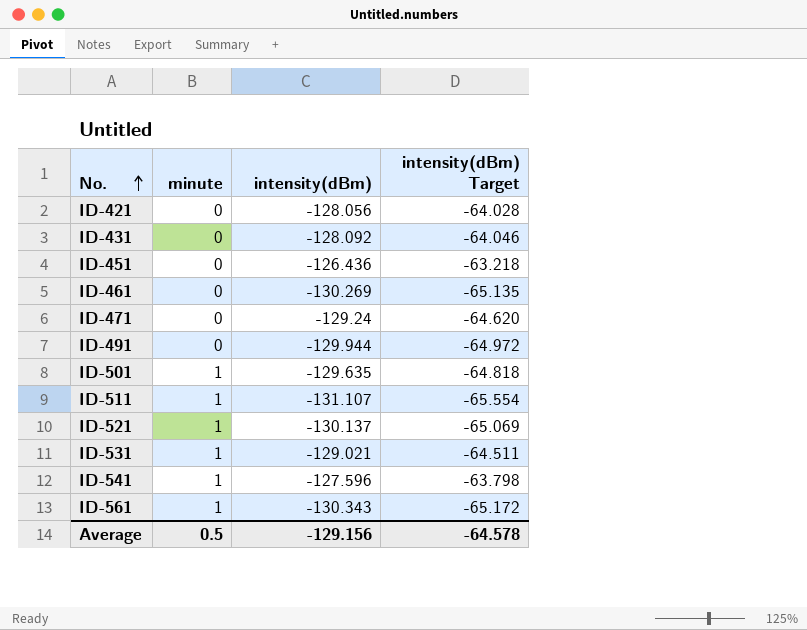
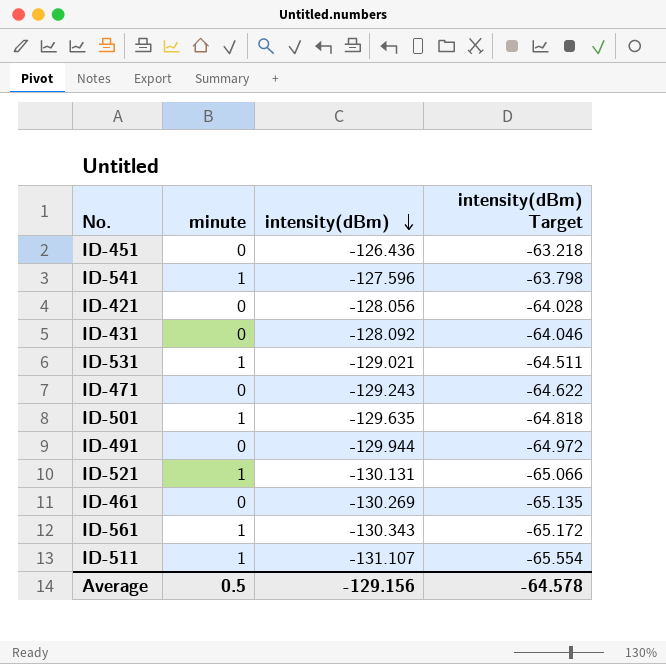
row order: No. ascending -> intensity(dBm) descending
ID-471 | intensity(dBm): -129.24 -> -129.243
ID-471 | intensity(dBm) Target: -64.620 -> -64.622
ID-521 | intensity(dBm): -130.137 -> -130.131
ID-521 | intensity(dBm) Target: -65.069 -> -65.066

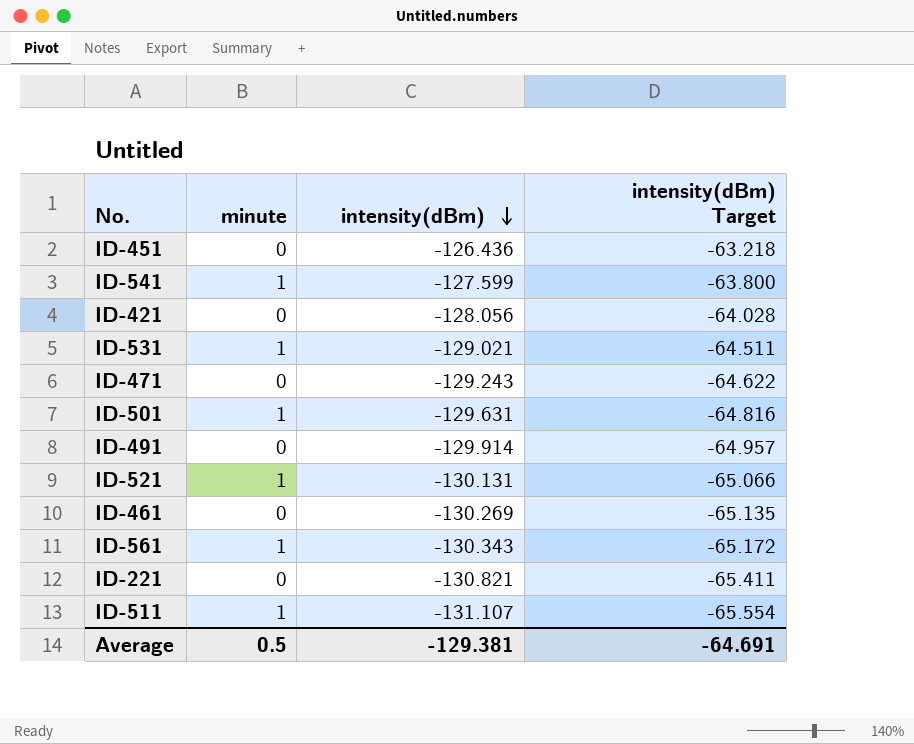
row ID-431: 0 | -128.092 | -64.046 -> none
ID-541 | intensity(dBm): -127.596 -> -127.599
ID-541 | intensity(dBm) Target: -63.798 -> -63.800
ID-501 | intensity(dBm): -129.635 -> -129.631
ID-501 | intensity(dBm) Target: -64.818 -> -64.816
ID-491 | intensity(dBm): -129.944 -> -129.914
ID-491 | intensity(dBm) Target: -64.972 -> -64.957
row ID-221: none -> 0 | -130.821 | -65.411
Average | intensity(dBm): -129.156 -> -129.381
Average | intensity(dBm) Target: -64.578 -> -64.691

